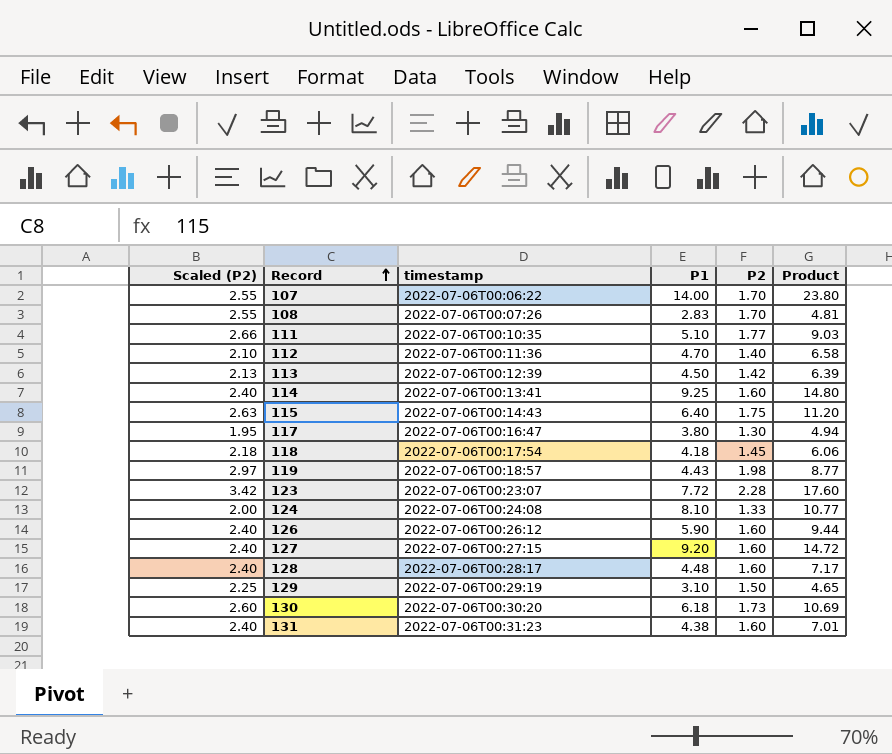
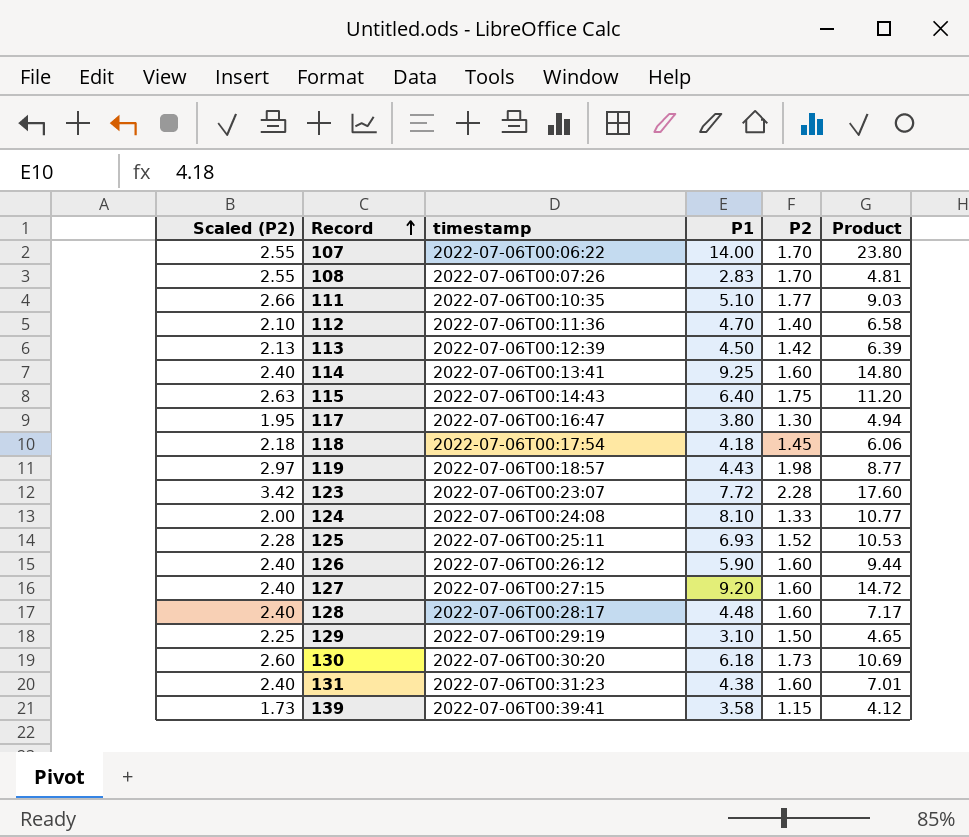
row 125: none -> 2.28 | 2022-07-06T00:25:11 | 6.93 | 1.52 | 10.53
row 139: none -> 1.73 | 2022-07-06T00:39:41 | 3.58 | 1.15 | 4.12

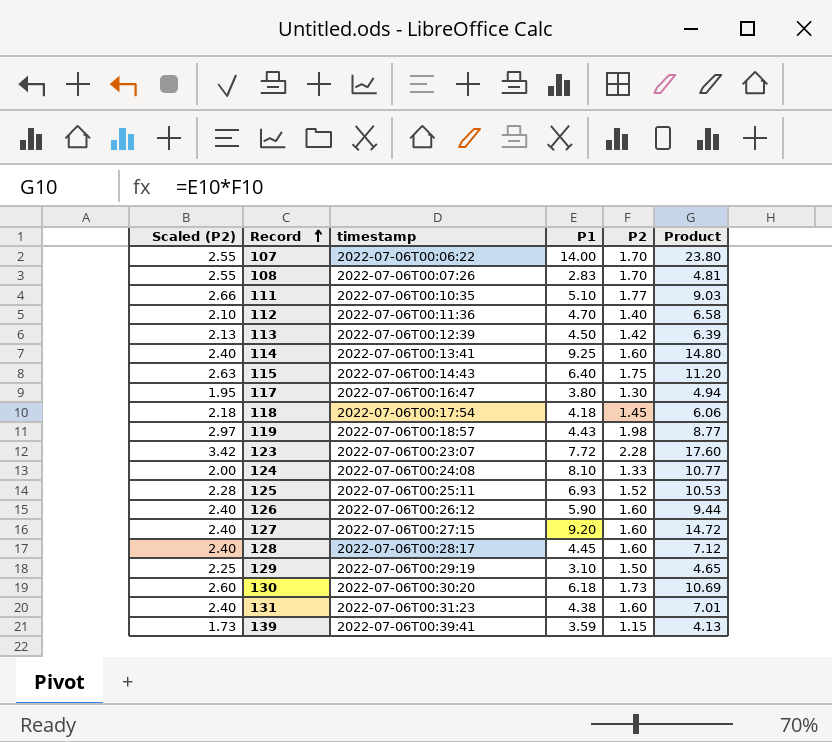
128 | P1: 4.48 -> 4.45
128 | Product: 7.17 -> 7.12
139 | P1: 3.58 -> 3.59
139 | Product: 4.12 -> 4.13

